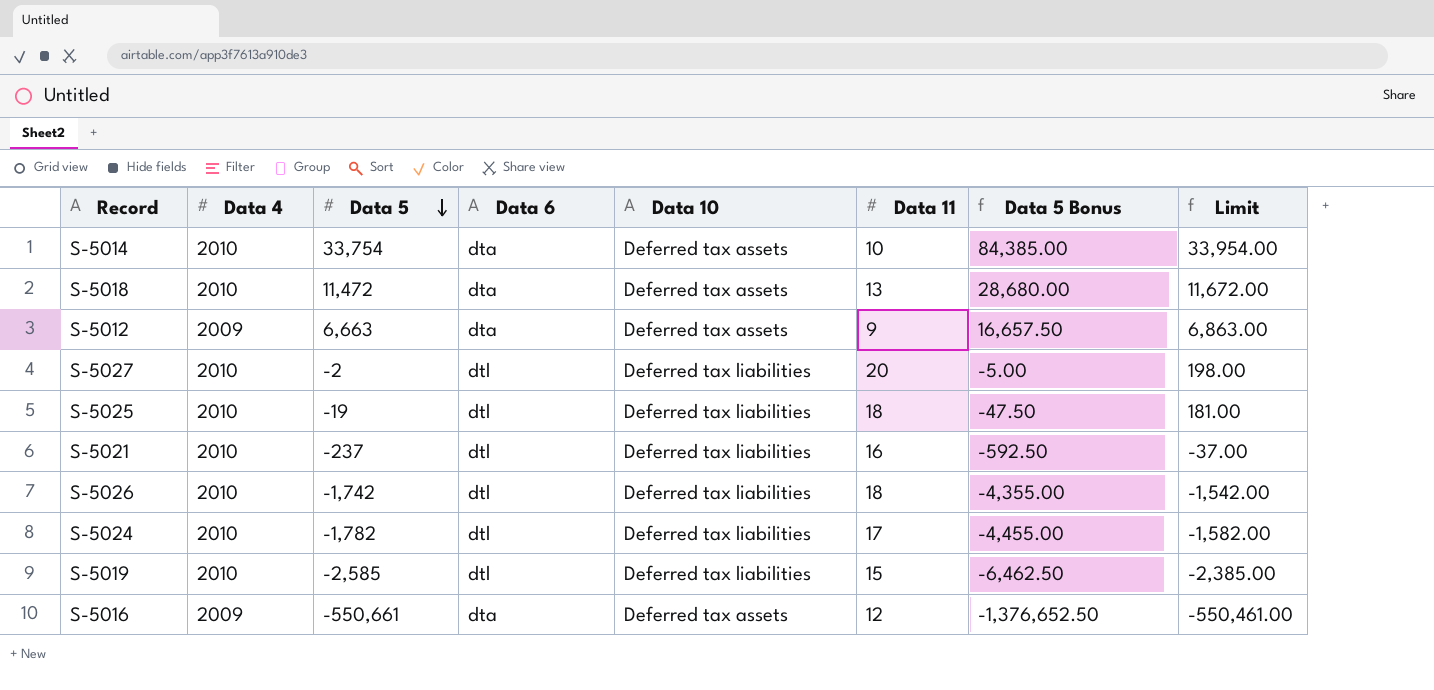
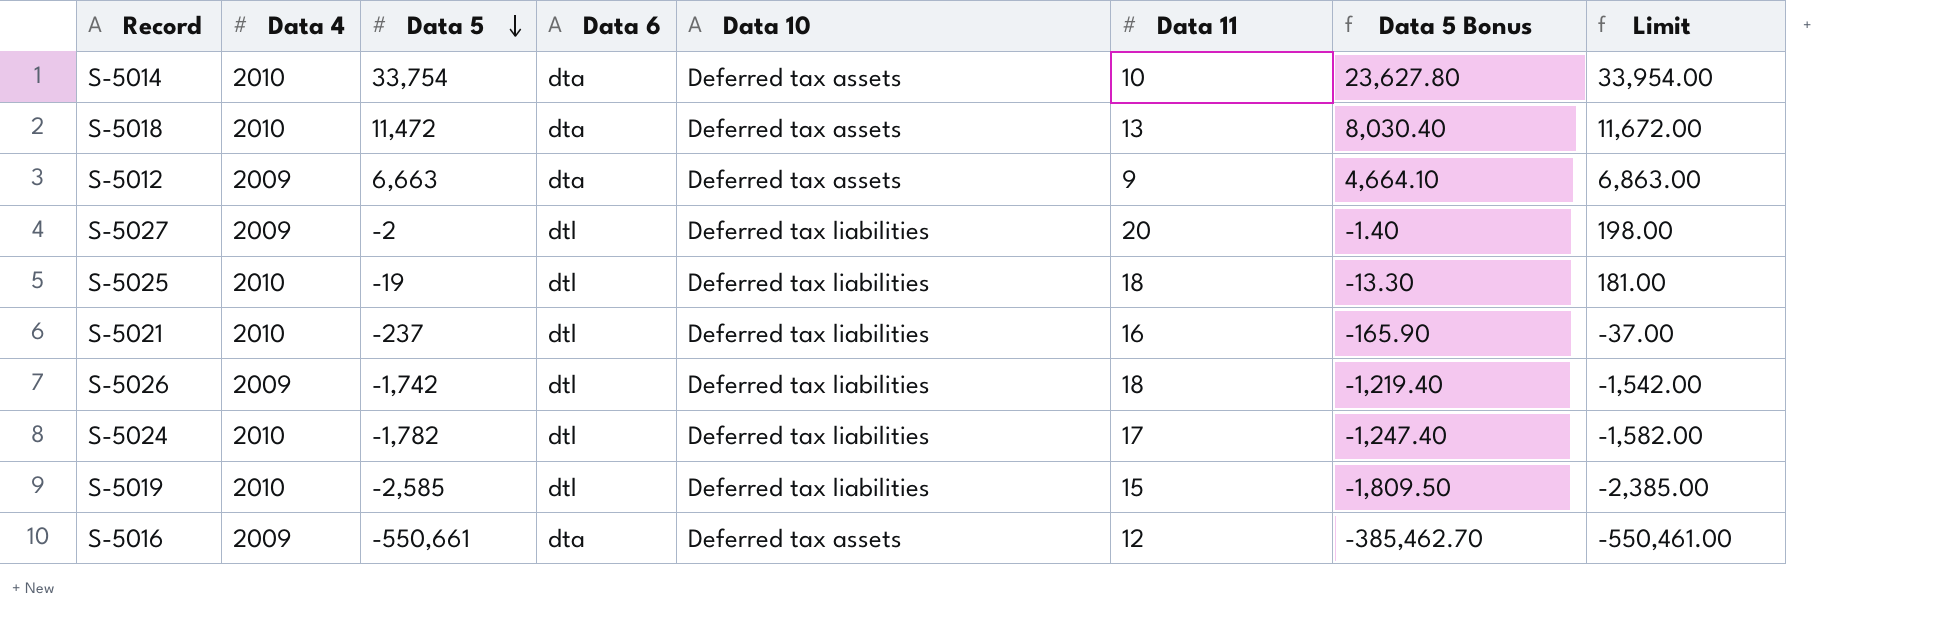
column Data 5 Bonus | formula: [Data 5] * 2.5 -> [Data 5] * 0.7
S-5027 | Data 4: 2010 -> 2009
S-5026 | Data 4: 2010 -> 2009

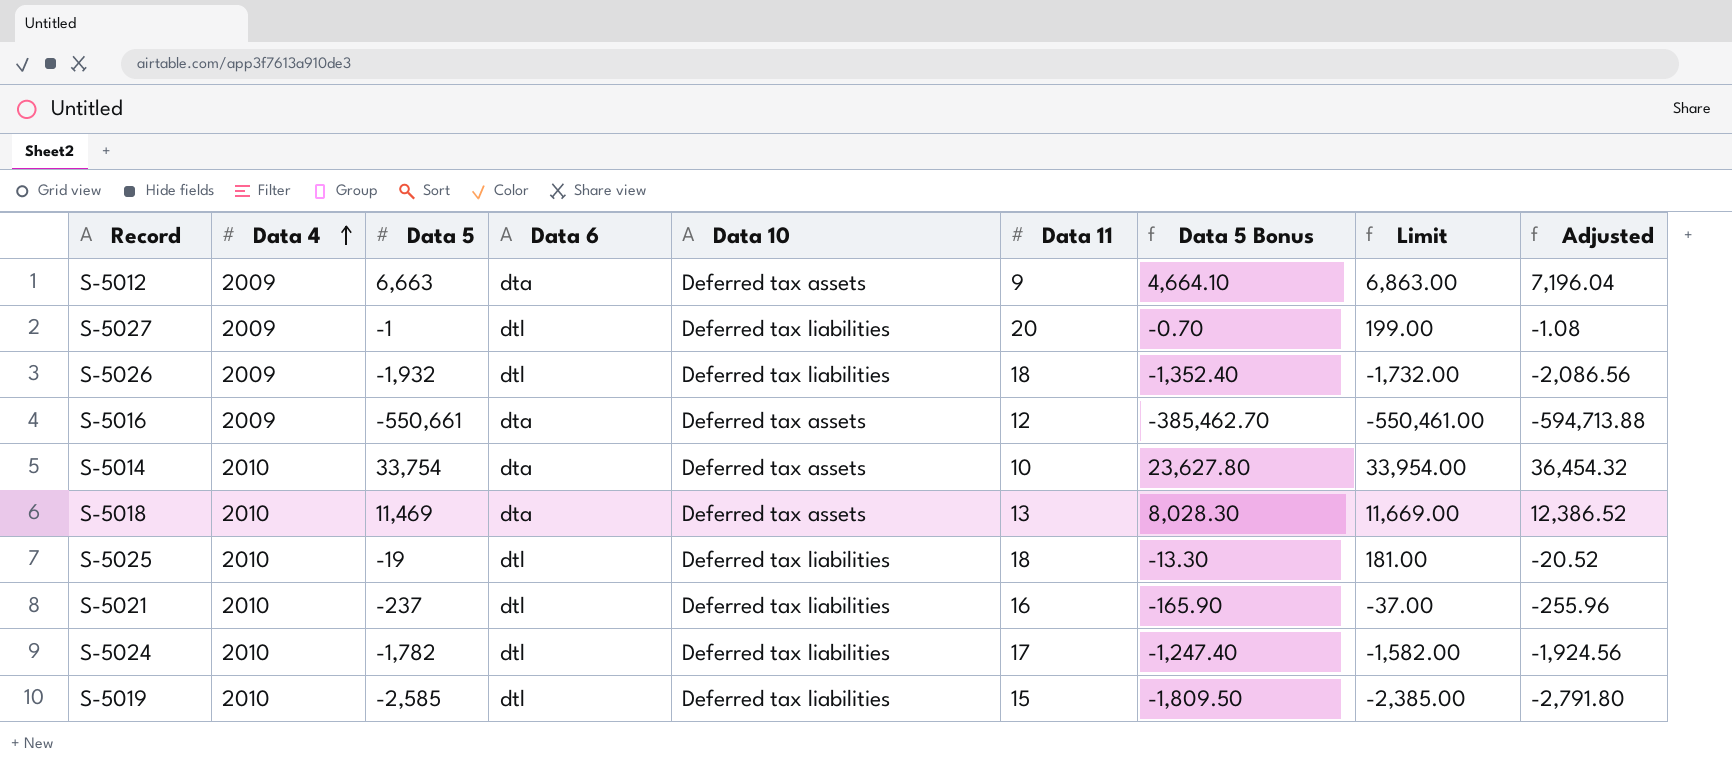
row order: Data 5 descending -> Data 4 ascending
column Adjusted | formula: none -> [Data 5] * 1.08
S-5027 | Data 5: -2 -> -1
S-5027 | Data 5 Bonus: -1.40 -> -0.70
S-5027 | Limit: 198.00 -> 199.00
S-5026 | Data 5: -1,742 -> -1,932
S-5026 | Data 5 Bonus: -1,219.40 -> -1,352.40
S-5026 | Limit: -1,542.00 -> -1,732.00
S-5018 | Data 5: 11,472 -> 11,469
S-5018 | Data 5 Bonus: 8,030.40 -> 8,028.30
S-5018 | Limit: 11,672.00 -> 11,669.00

